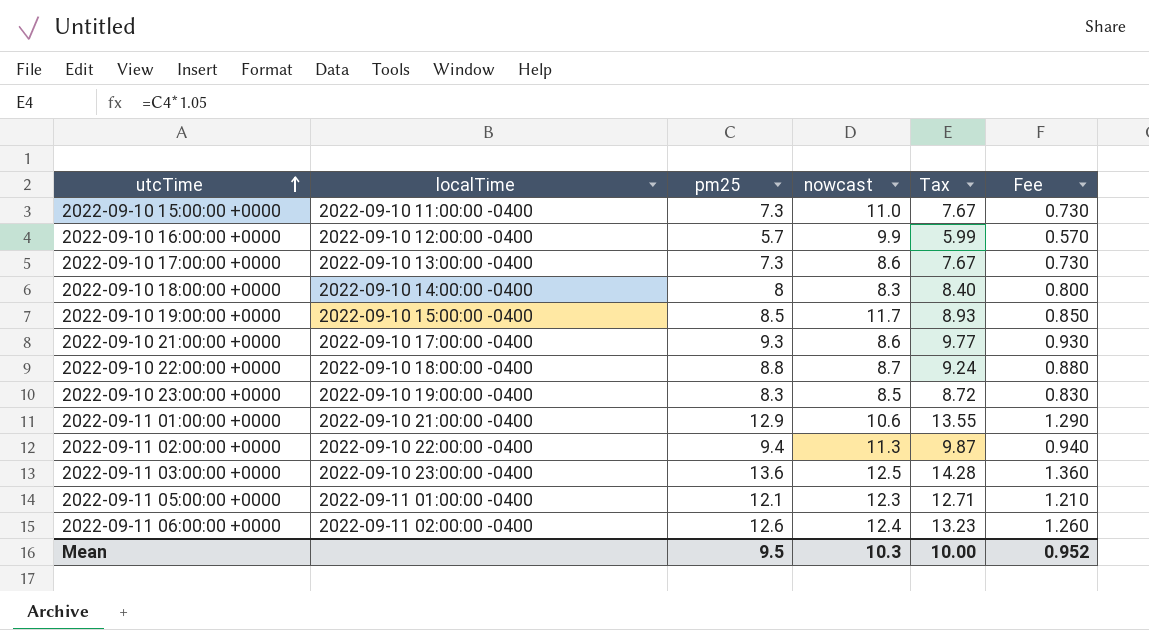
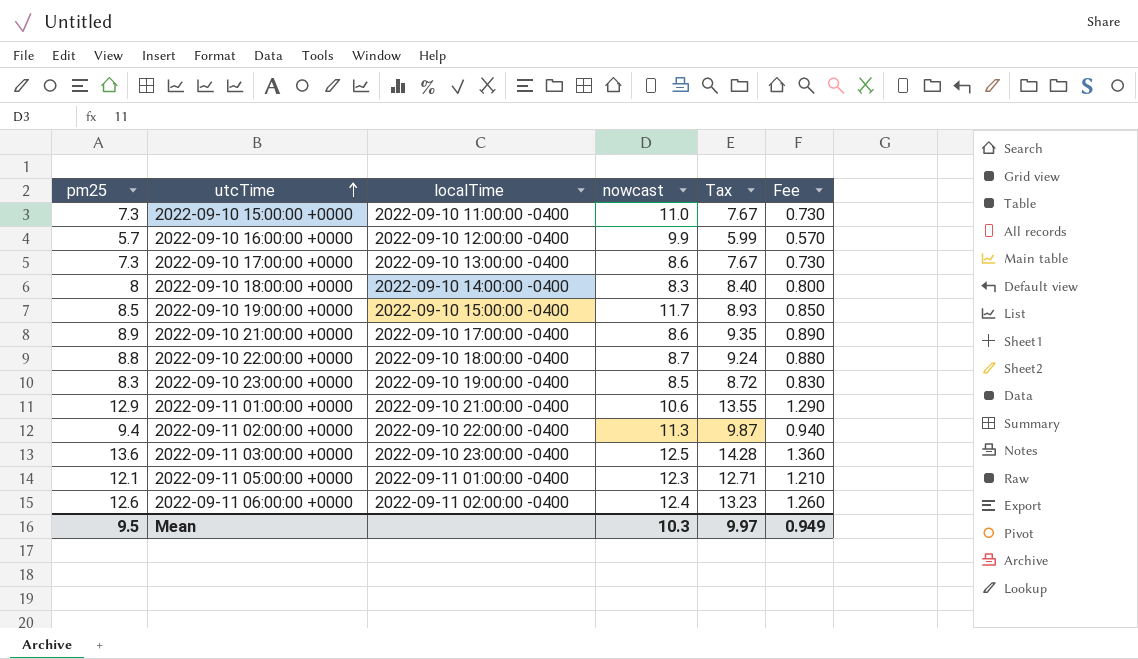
column pm25 | position: 3 -> 1
2022-09-10 21:00:00 +0000 | pm25: 9.3 -> 8.9
2022-09-10 21:00:00 +0000 | Tax: 9.77 -> 9.35
2022-09-10 21:00:00 +0000 | Fee: 0.930 -> 0.890
Mean | Tax: 10.00 -> 9.97
Mean | Fee: 0.952 -> 0.949

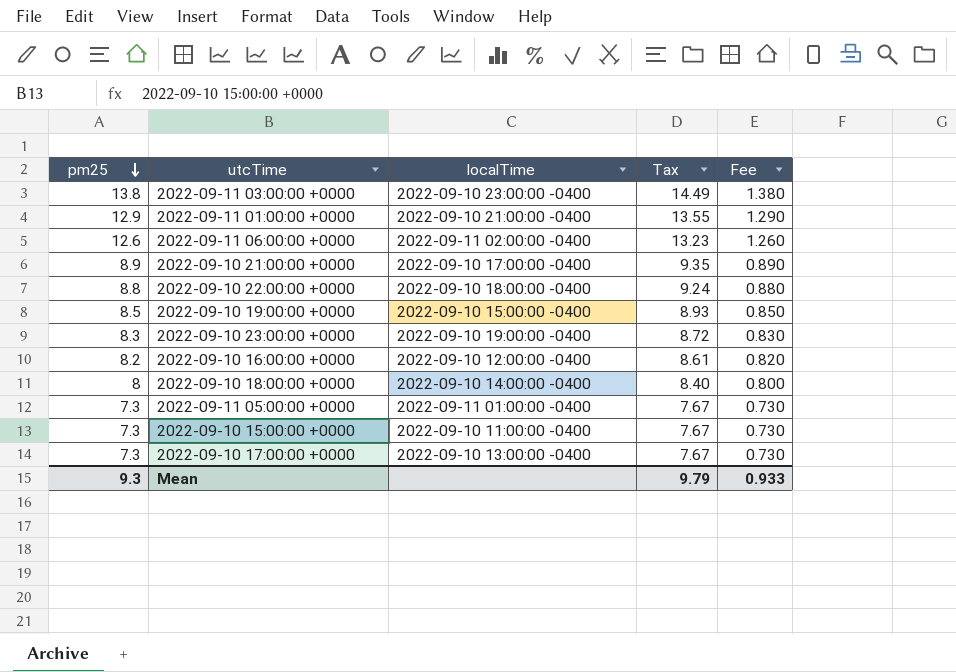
row order: utcTime ascending -> pm25 descending
column nowcast | position: 4 -> none
row 2022-09-11 02:00:00 +0000: 9.4 | 2022-09-10 22:00:00 -0400 | 11.3 | 9.87 | 0.940 -> none
2022-09-11 03:00:00 +0000 | pm25: 13.6 -> 13.8
2022-09-11 03:00:00 +0000 | Tax: 14.28 -> 14.49
2022-09-11 03:00:00 +0000 | Fee: 1.360 -> 1.380
2022-09-10 16:00:00 +0000 | pm25: 5.7 -> 8.2
2022-09-10 16:00:00 +0000 | Tax: 5.99 -> 8.61
2022-09-10 16:00:00 +0000 | Fee: 0.570 -> 0.820
2022-09-11 05:00:00 +0000 | pm25: 12.1 -> 7.3
2022-09-11 05:00:00 +0000 | Tax: 12.71 -> 7.67
2022-09-11 05:00:00 +0000 | Fee: 1.210 -> 0.730
Mean | pm25: 9.5 -> 9.3
Mean | Tax: 9.97 -> 9.79
Mean | Fee: 0.949 -> 0.933

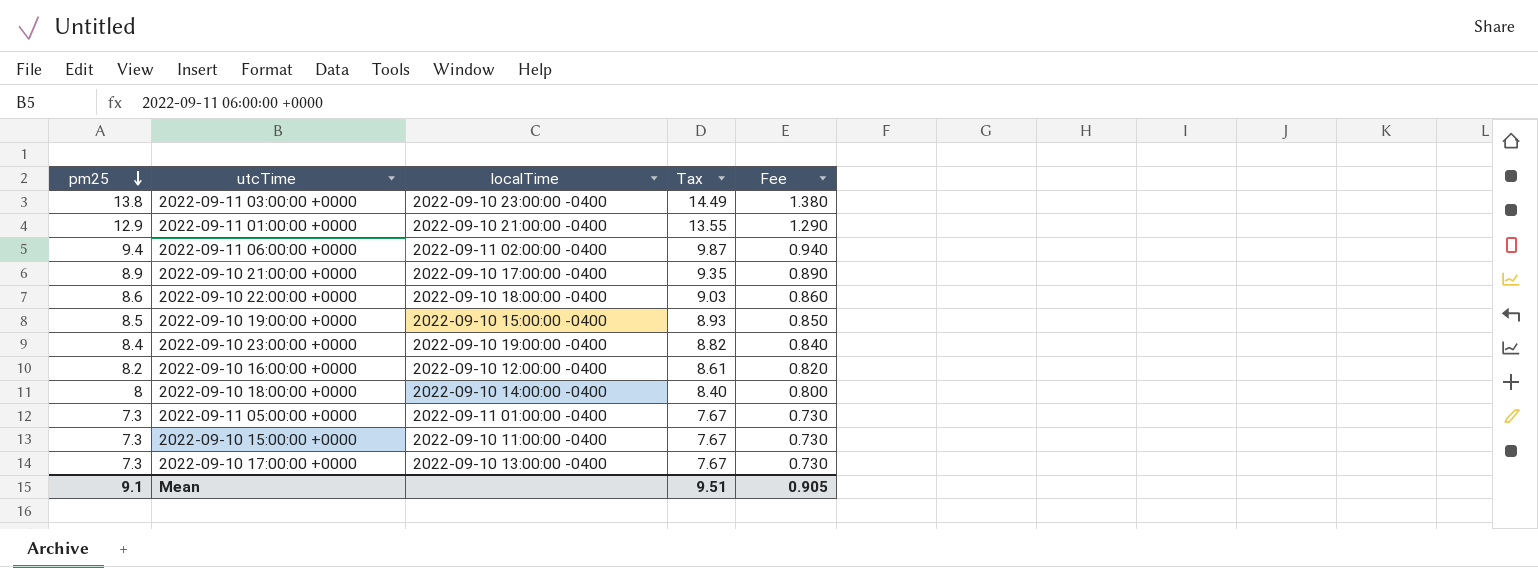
2022-09-11 06:00:00 +0000 | pm25: 12.6 -> 9.4
2022-09-11 06:00:00 +0000 | Tax: 13.23 -> 9.87
2022-09-11 06:00:00 +0000 | Fee: 1.260 -> 0.940
2022-09-10 22:00:00 +0000 | pm25: 8.8 -> 8.6
2022-09-10 22:00:00 +0000 | Tax: 9.24 -> 9.03
2022-09-10 22:00:00 +0000 | Fee: 0.880 -> 0.860
2022-09-10 23:00:00 +0000 | pm25: 8.3 -> 8.4
2022-09-10 23:00:00 +0000 | Tax: 8.72 -> 8.82
2022-09-10 23:00:00 +0000 | Fee: 0.830 -> 0.840
Mean | pm25: 9.3 -> 9.1
Mean | Tax: 9.79 -> 9.51
Mean | Fee: 0.933 -> 0.905

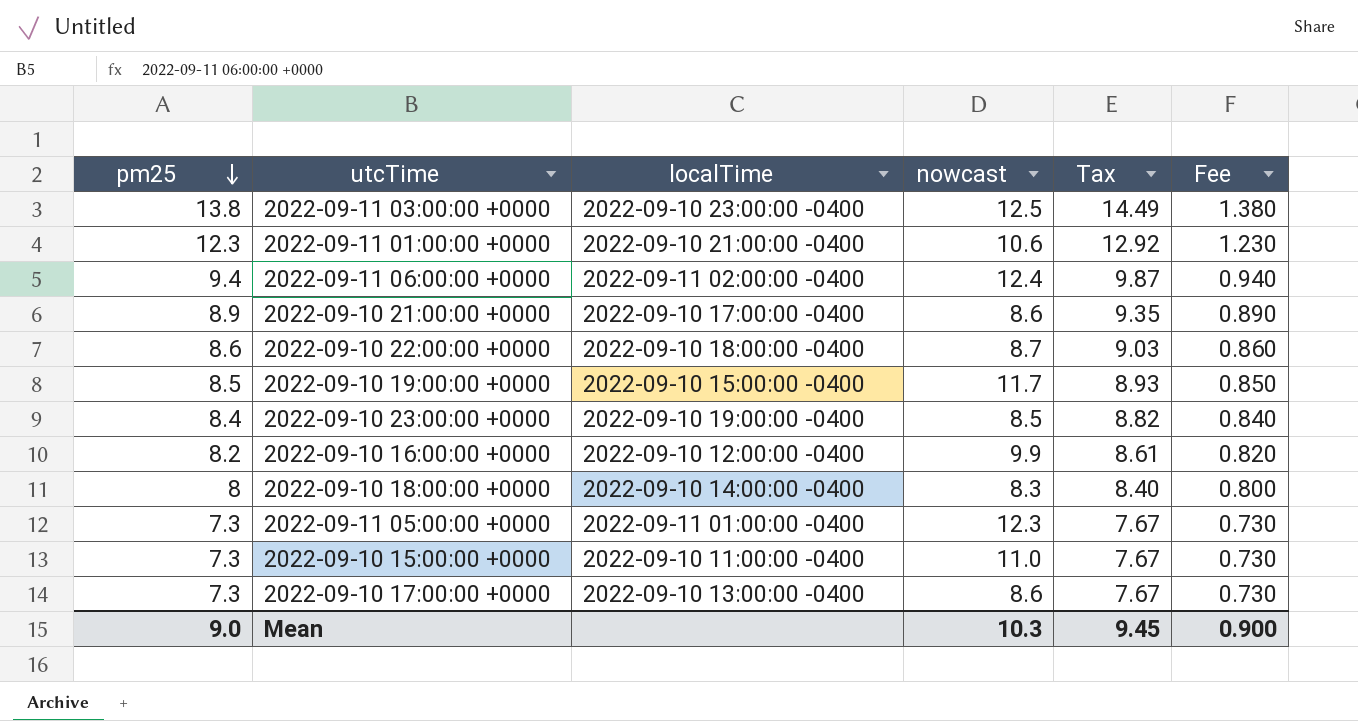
column nowcast | position: none -> 4
2022-09-11 01:00:00 +0000 | pm25: 12.9 -> 12.3
2022-09-11 01:00:00 +0000 | Tax: 13.55 -> 12.92
2022-09-11 01:00:00 +0000 | Fee: 1.290 -> 1.230
Mean | pm25: 9.1 -> 9.0
Mean | Tax: 9.51 -> 9.45
Mean | Fee: 0.905 -> 0.900

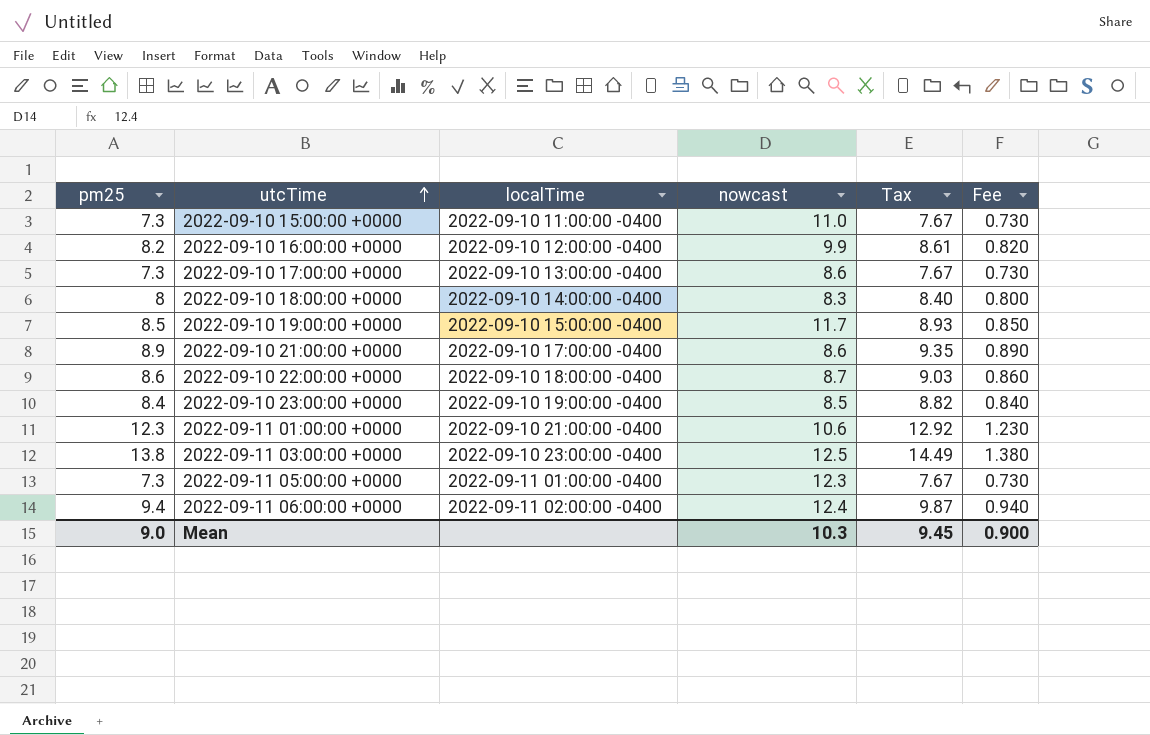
row order: pm25 descending -> utcTime ascending

